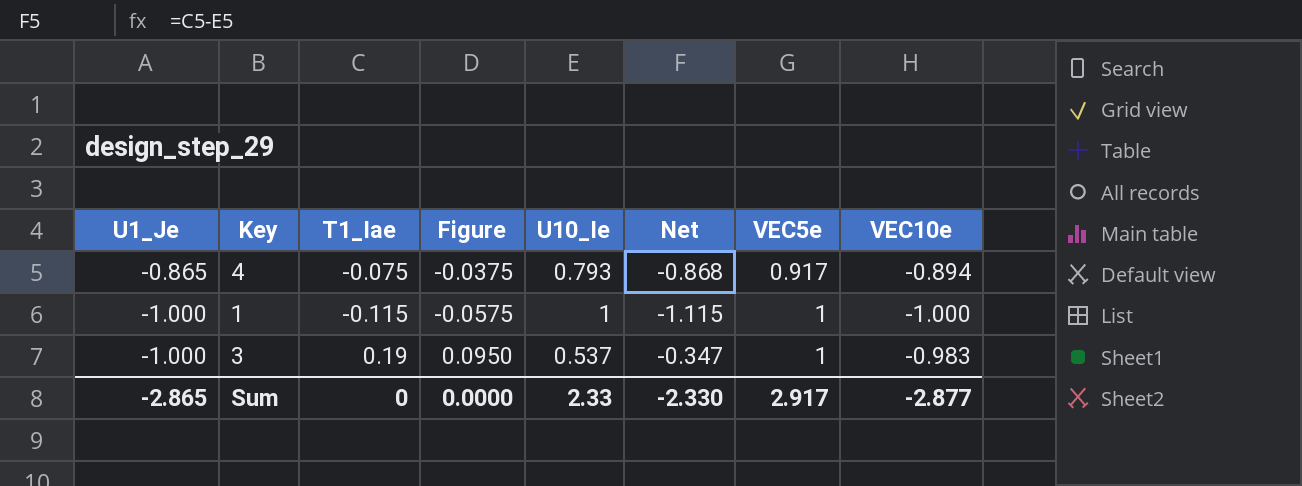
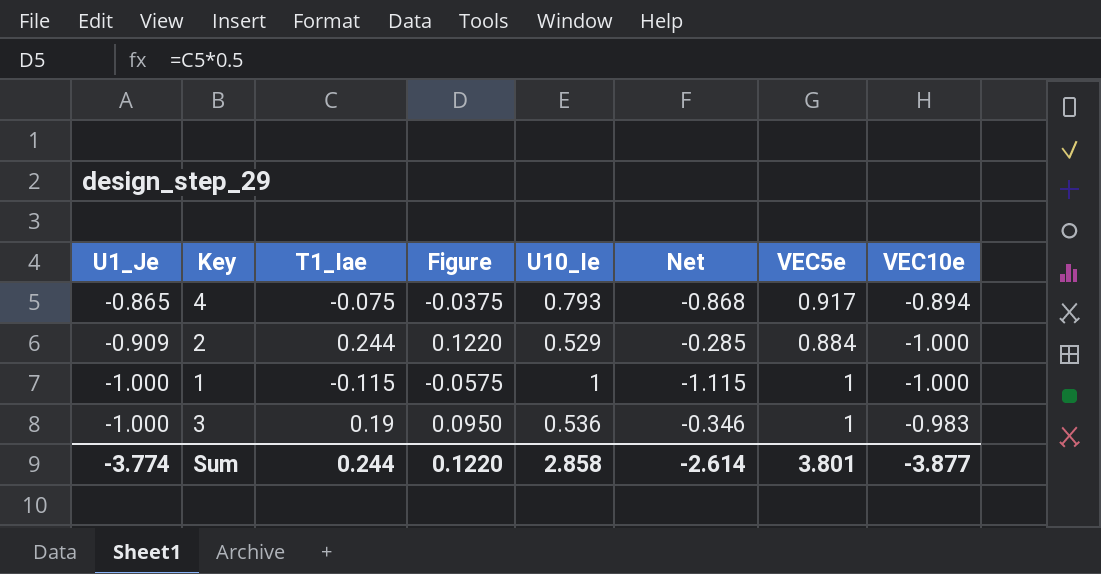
row 2: none -> -0.909 | 0.244 | 0.1220 | 0.529 | -0.285 | 0.884 | -1.000
3 | U10_Ie: 0.537 -> 0.536
3 | Net: -0.347 -> -0.346
Sum | U1_Je: -2.865 -> -3.774
Sum | T1_Iae: 0 -> 0.244
Sum | Figure: 0.0000 -> 0.1220
Sum | U10_Ie: 2.33 -> 2.858
Sum | Net: -2.330 -> -2.614
Sum | VEC5e: 2.917 -> 3.801
Sum | VEC10e: -2.877 -> -3.877

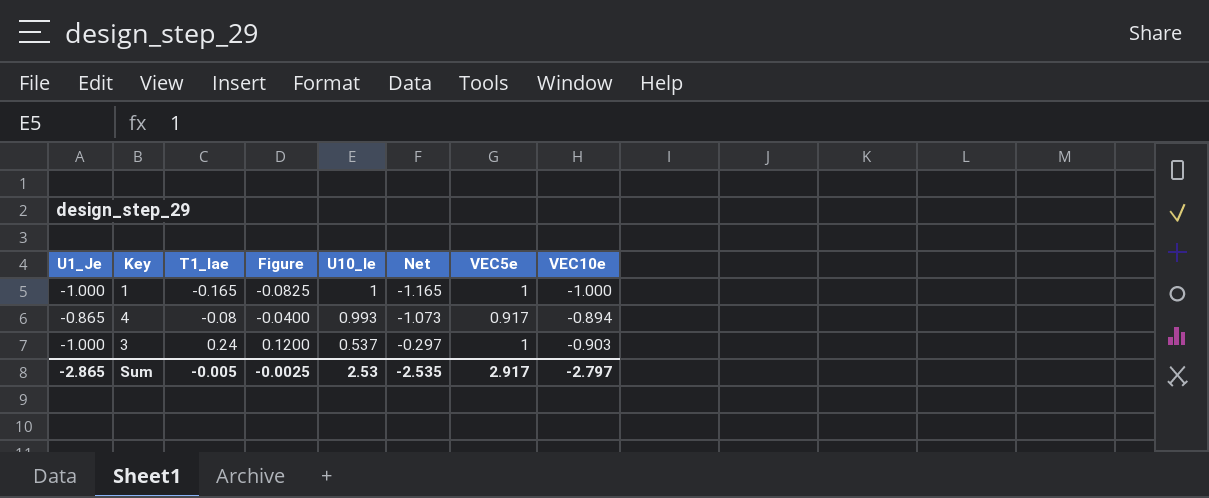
row order: U1_Je descending -> T1_Iae ascending
row 2: -0.909 | 0.244 | 0.1220 | 0.529 | -0.285 | 0.884 | -1.000 -> none
1 | T1_Iae: -0.115 -> -0.165
1 | Figure: -0.0575 -> -0.0825
1 | Net: -1.115 -> -1.165
4 | T1_Iae: -0.075 -> -0.08
4 | Figure: -0.0375 -> -0.0400
4 | U10_Ie: 0.793 -> 0.993
4 | Net: -0.868 -> -1.073
3 | T1_Iae: 0.19 -> 0.24
3 | Figure: 0.0950 -> 0.1200
3 | U10_Ie: 0.536 -> 0.537
3 | Net: -0.346 -> -0.297
3 | VEC10e: -0.983 -> -0.903
Sum | U1_Je: -3.774 -> -2.865
Sum | T1_Iae: 0.244 -> -0.005
Sum | Figure: 0.1220 -> -0.0025
Sum | U10_Ie: 2.858 -> 2.53
Sum | Net: -2.614 -> -2.535
Sum | VEC5e: 3.801 -> 2.917
Sum | VEC10e: -3.877 -> -2.797

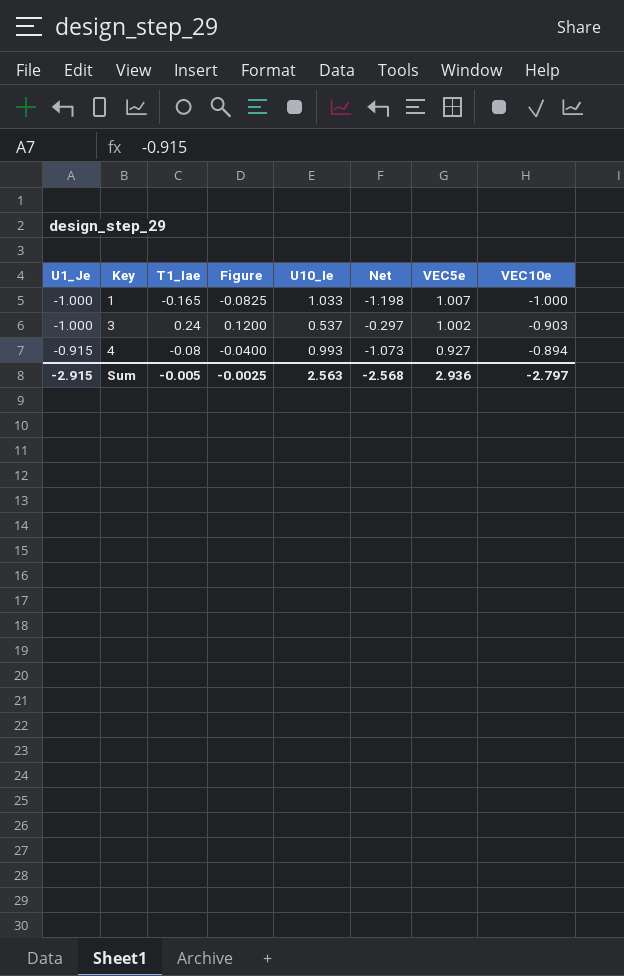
row order: T1_Iae ascending -> U1_Je ascending
1 | U10_Ie: 1 -> 1.033
1 | Net: -1.165 -> -1.198
1 | VEC5e: 1 -> 1.007
3 | VEC5e: 1 -> 1.002
4 | U1_Je: -0.865 -> -0.915
4 | VEC5e: 0.917 -> 0.927
Sum | U1_Je: -2.865 -> -2.915
Sum | U10_Ie: 2.53 -> 2.563
Sum | Net: -2.535 -> -2.568
Sum | VEC5e: 2.917 -> 2.936

